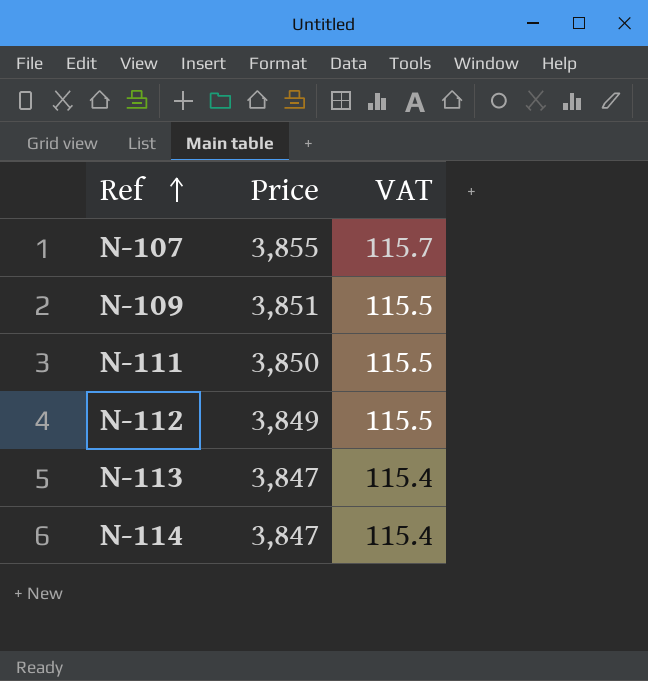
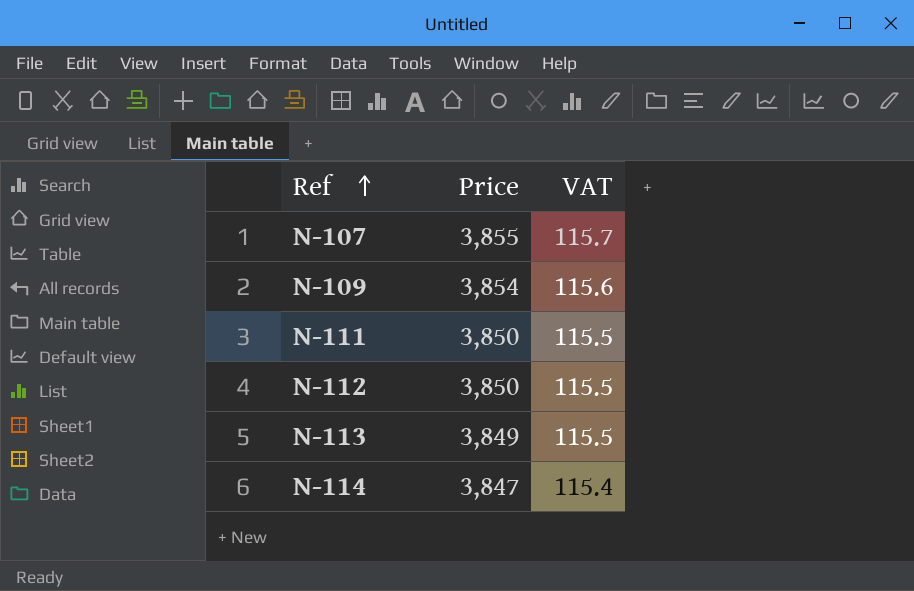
N-109 | Price: 3,851 -> 3,854
N-109 | VAT: 115.5 -> 115.6
N-112 | Price: 3,849 -> 3,850
N-113 | Price: 3,847 -> 3,849
N-113 | VAT: 115.4 -> 115.5

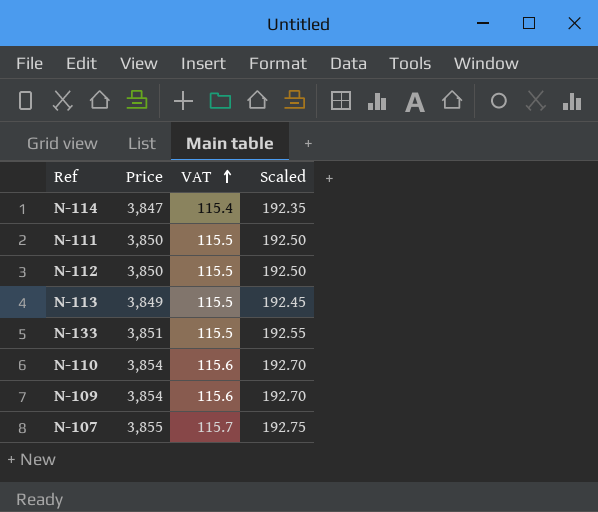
row order: Ref ascending -> VAT ascending
column Scaled | formula: none -> [Price] * 0.05
row N-133: none -> 3,851 | 115.5 | 192.55
row N-110: none -> 3,854 | 115.6 | 192.70

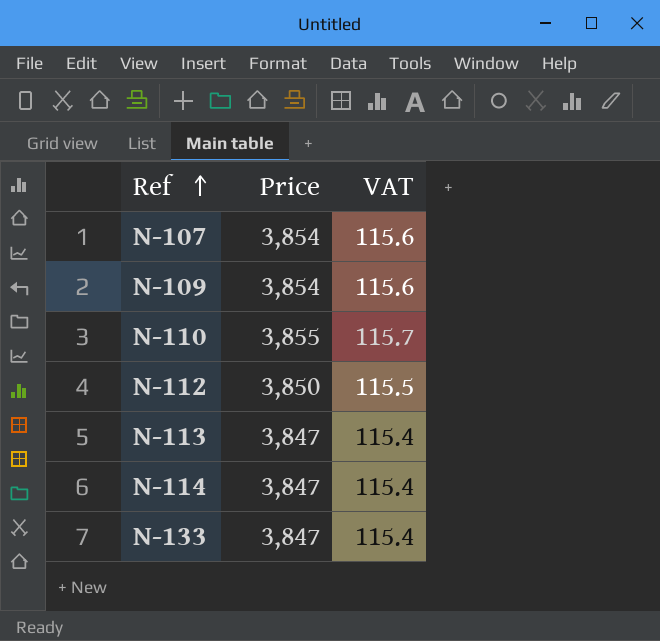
row order: VAT ascending -> Ref ascending
column Scaled | formula: [Price] * 0.05 -> none
row N-111: 3,850 | 115.5 | 192.50 -> none
N-107 | Price: 3,855 -> 3,854
N-107 | VAT: 115.7 -> 115.6
N-110 | Price: 3,854 -> 3,855
N-110 | VAT: 115.6 -> 115.7
N-113 | Price: 3,849 -> 3,847
N-113 | VAT: 115.5 -> 115.4
N-133 | Price: 3,851 -> 3,847
N-133 | VAT: 115.5 -> 115.4

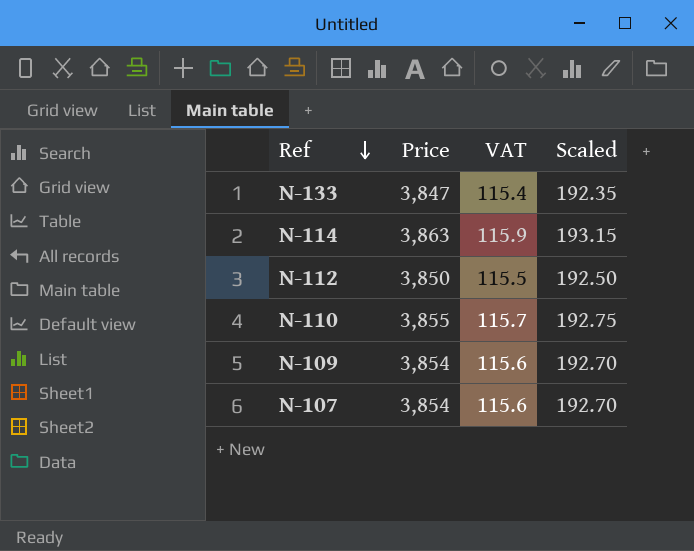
row order: Ref ascending -> Ref descending
column Scaled | formula: none -> [Price] * 0.05
row N-113: 3,847 | 115.4 -> none
N-114 | Price: 3,847 -> 3,863
N-114 | VAT: 115.4 -> 115.9

